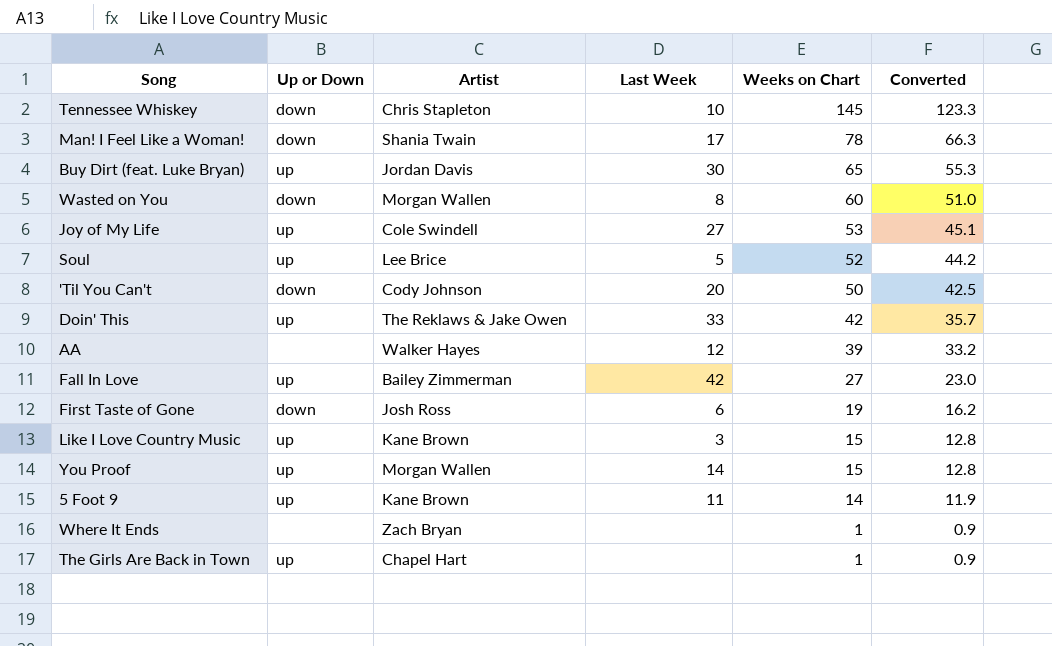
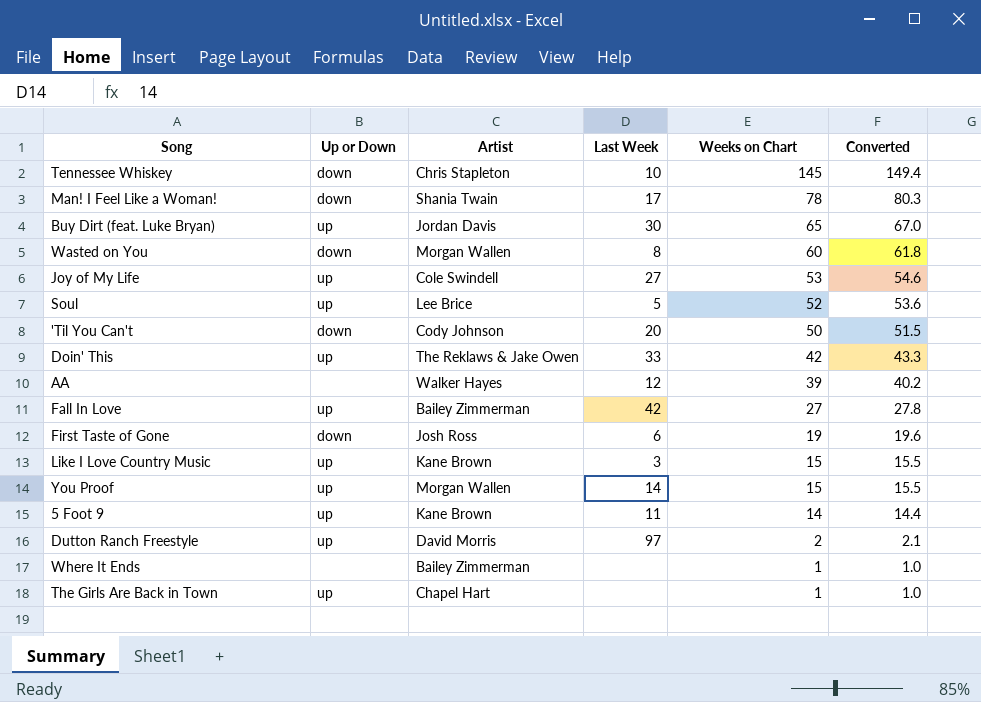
column Converted | formula: [Weeks on Chart] * 0.85 -> [Weeks on Chart] * 1.03
row Dutton Ranch Freestyle: none -> up | David Morris | 97 | 2 | 2.1
Where It Ends | Artist: Zach Bryan -> Bailey Zimmerman

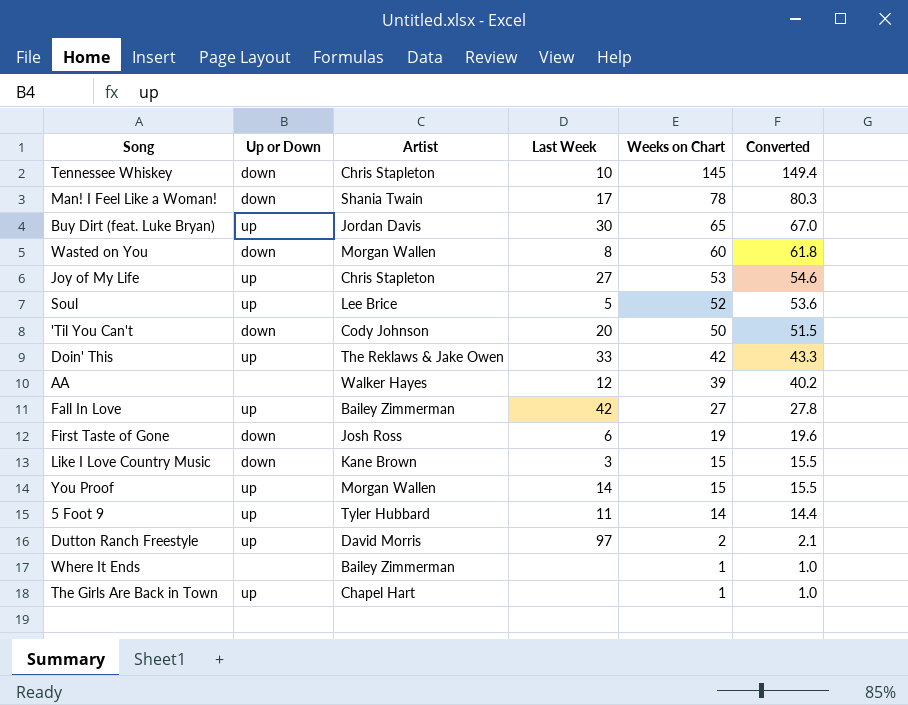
Joy of My Life | Artist: Cole Swindell -> Chris Stapleton
Like I Love Country Music | Up or Down: up -> down
5 Foot 9 | Artist: Kane Brown -> Tyler Hubbard

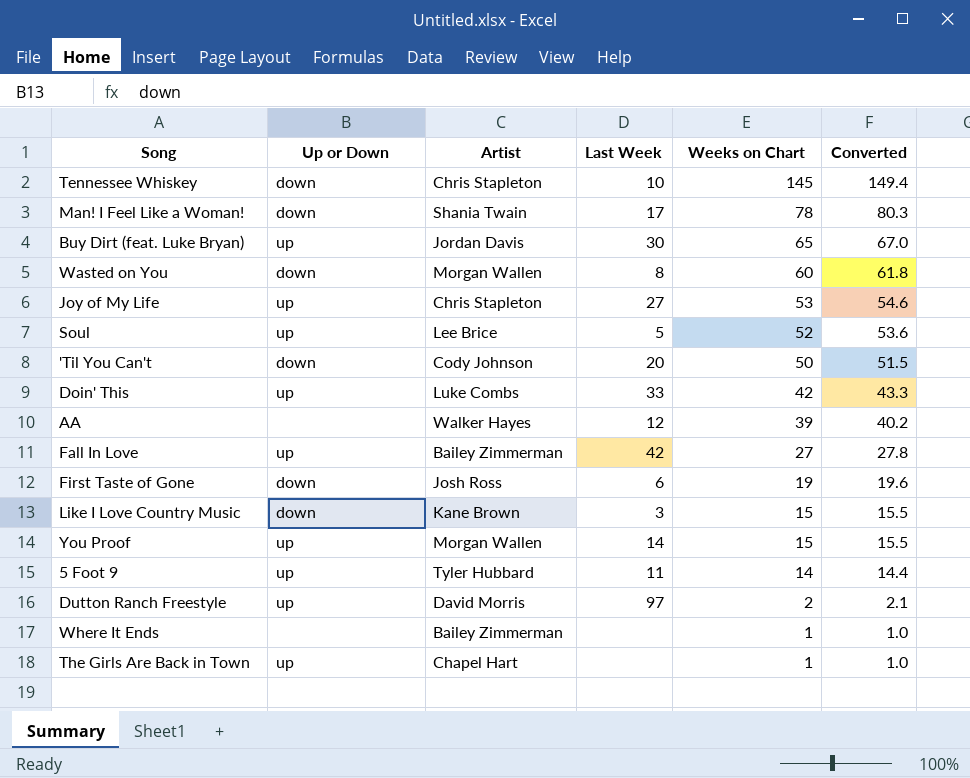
Doin' This | Artist: The Reklaws & Jake Owen -> Luke Combs

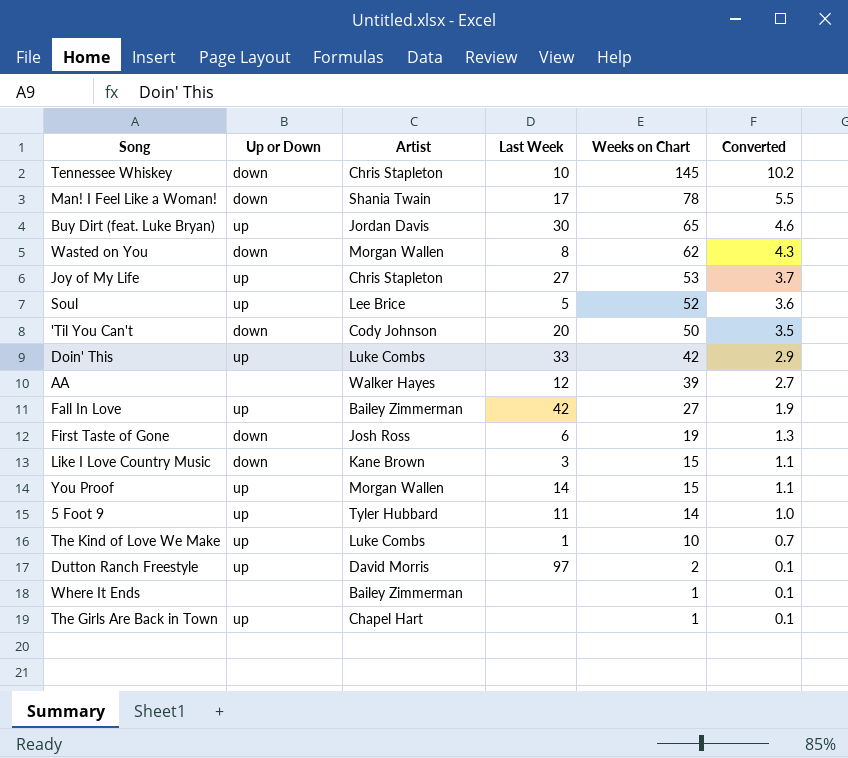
column Converted | formula: [Weeks on Chart] * 1.03 -> [Weeks on Chart] * 0.07
Wasted on You | Weeks on Chart: 60 -> 62
row The Kind of Love We Make: none -> up | Luke Combs | 1 | 10 | 0.7

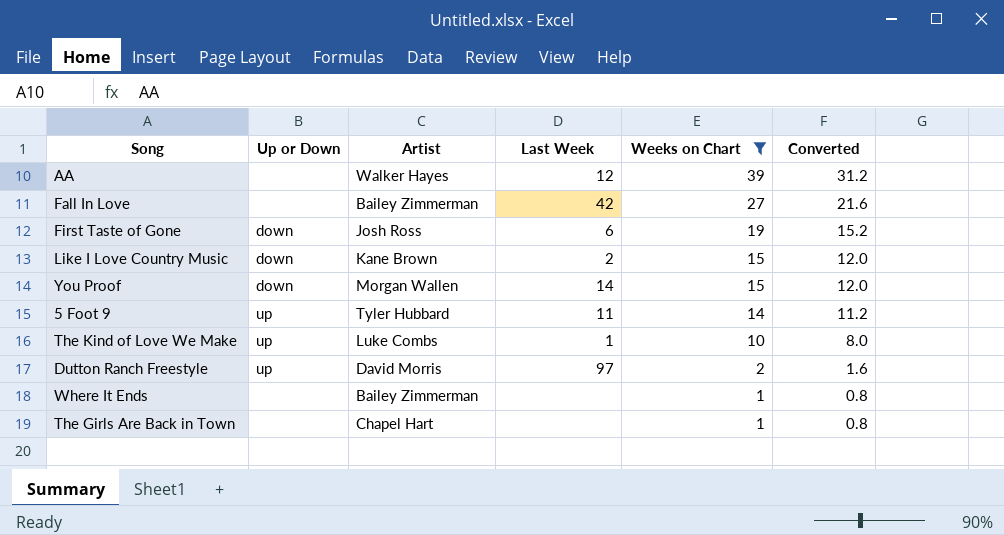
filter: none -> Weeks on Chart <= 39
column Converted | formula: [Weeks on Chart] * 0.07 -> [Weeks on Chart] * 0.8
Fall In Love | Up or Down: up -> none
Like I Love Country Music | Last Week: 3 -> 2
You Proof | Up or Down: up -> down
The Girls Are Back in Town | Up or Down: up -> none

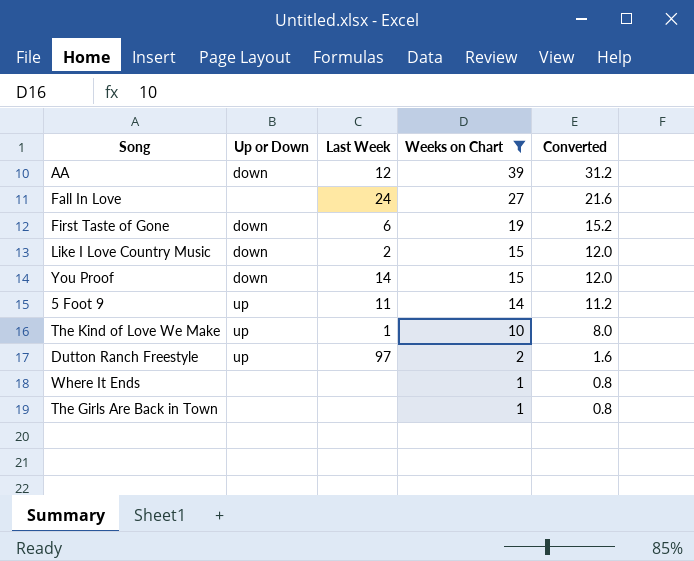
column Artist | position: 3 -> none
AA | Up or Down: none -> down
Fall In Love | Last Week: 42 -> 24

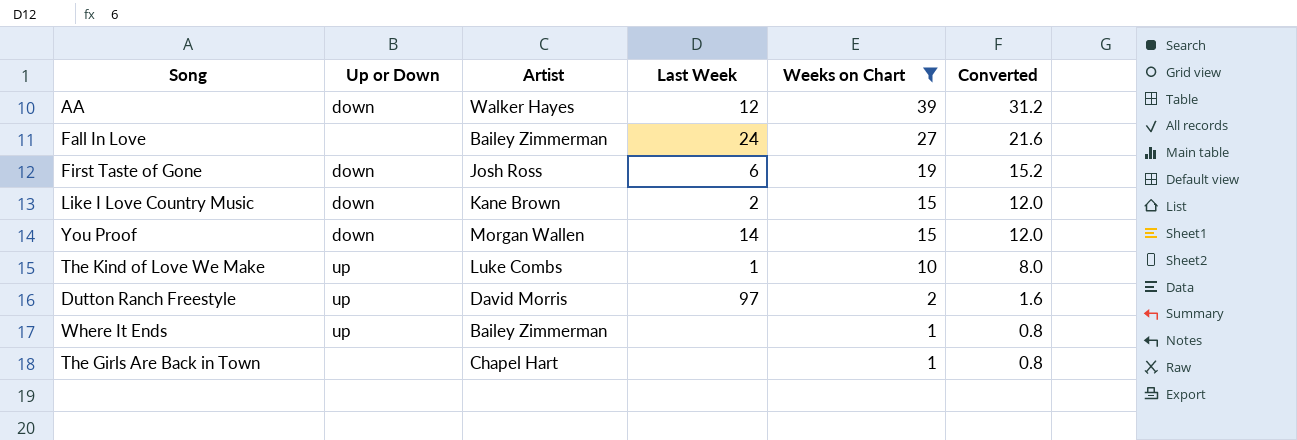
column Artist | position: none -> 3
row 5 Foot 9: up | 11 | 14 | 11.2 -> none
Where It Ends | Up or Down: none -> up

